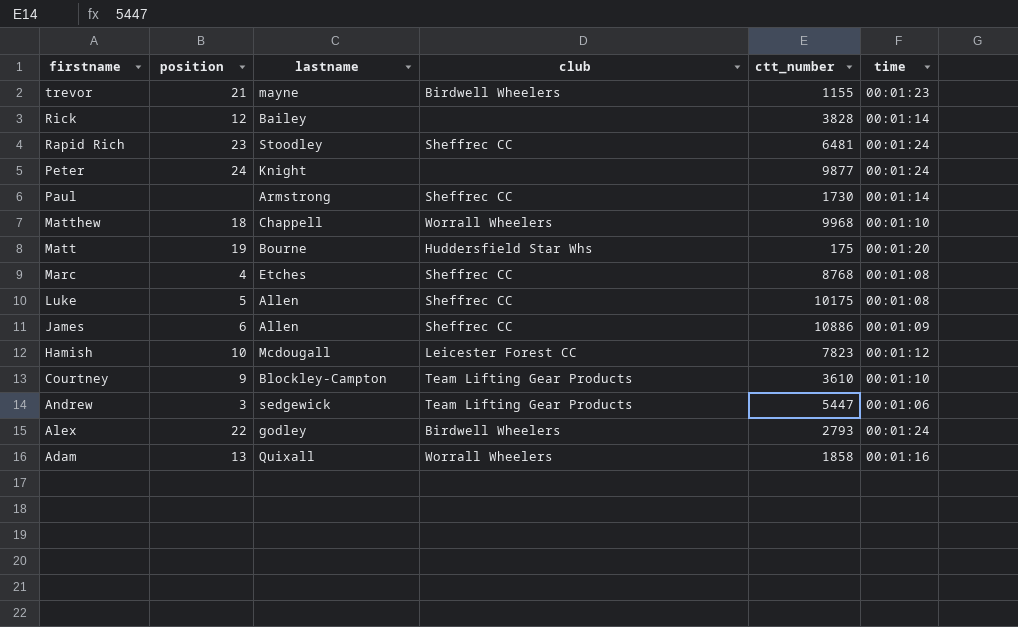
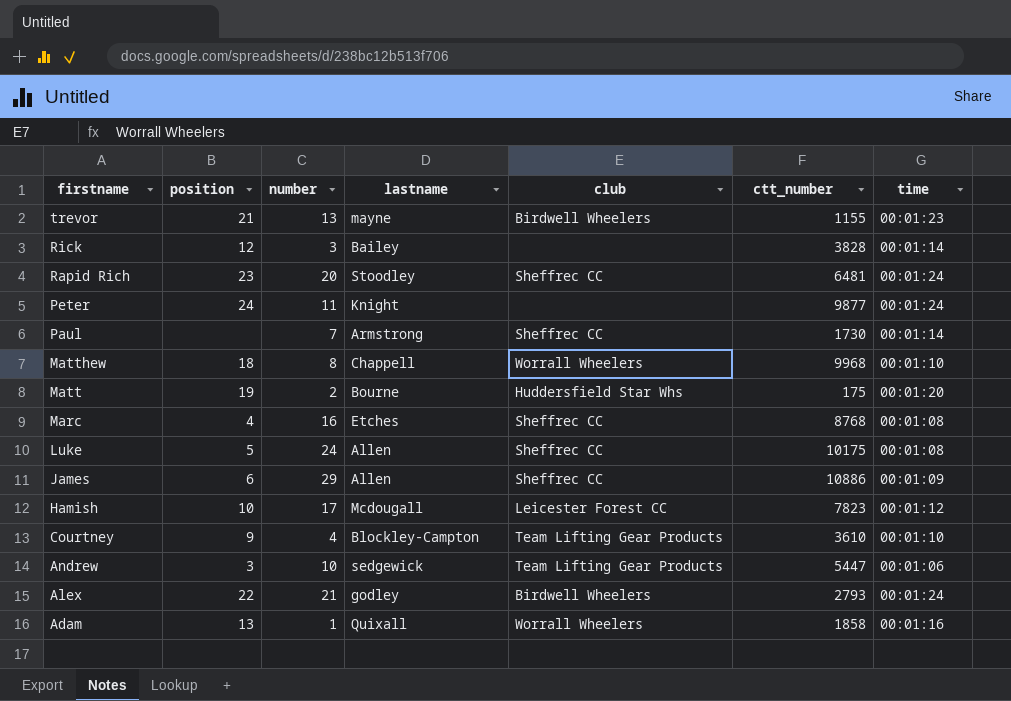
column number | position: none -> 3

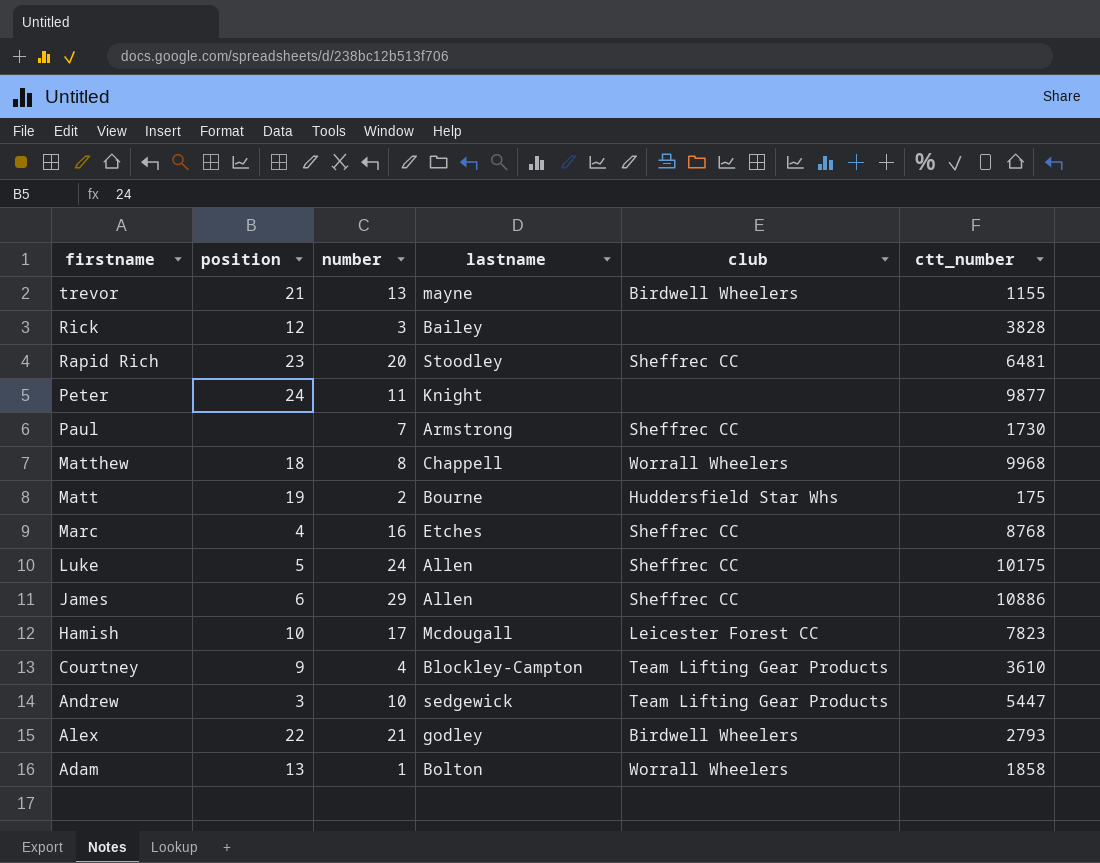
column time | position: 7 -> none
Adam | lastname: Quixall -> Bolton

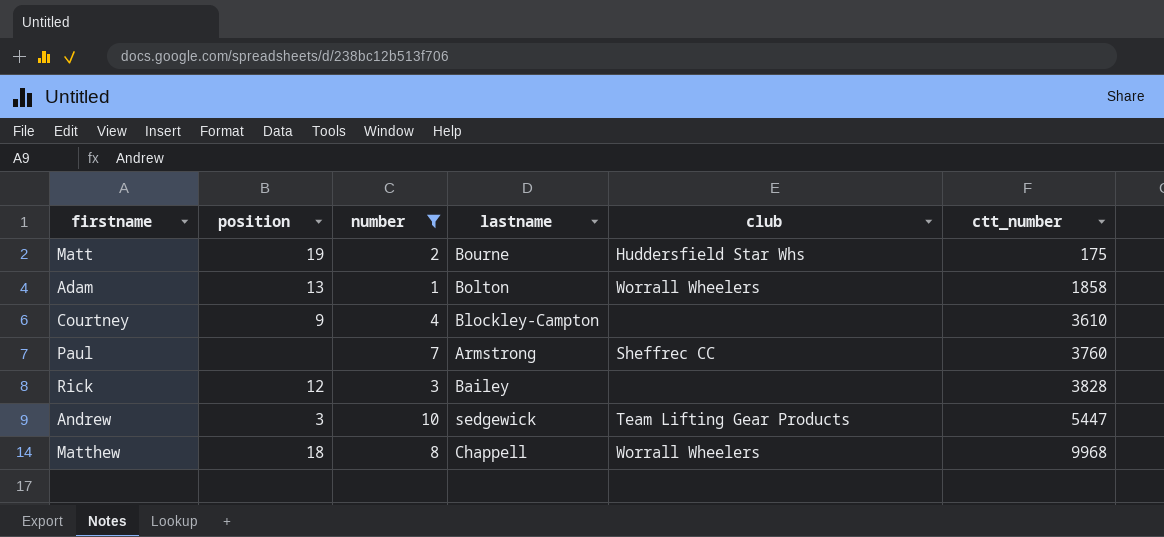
filter: none -> number <= 10
row order: firstname descending -> ctt_number ascending
Courtney | club: Team Lifting Gear Products -> none
Paul | ctt_number: 1730 -> 3760

